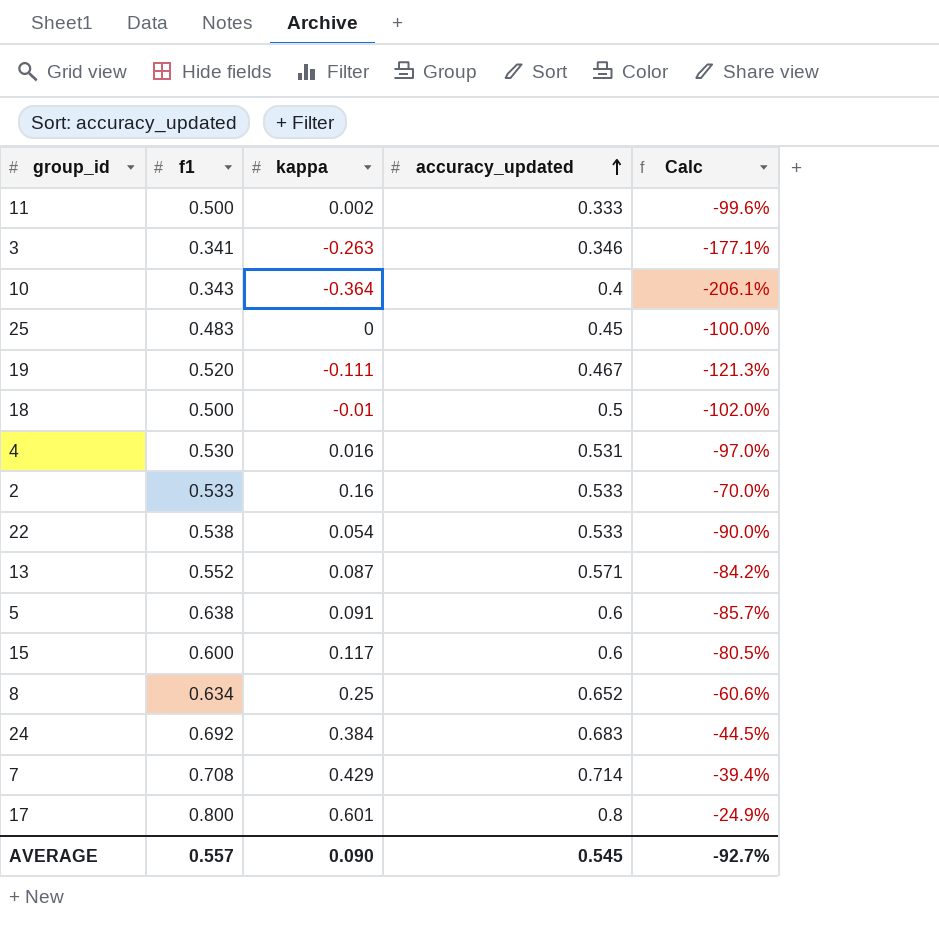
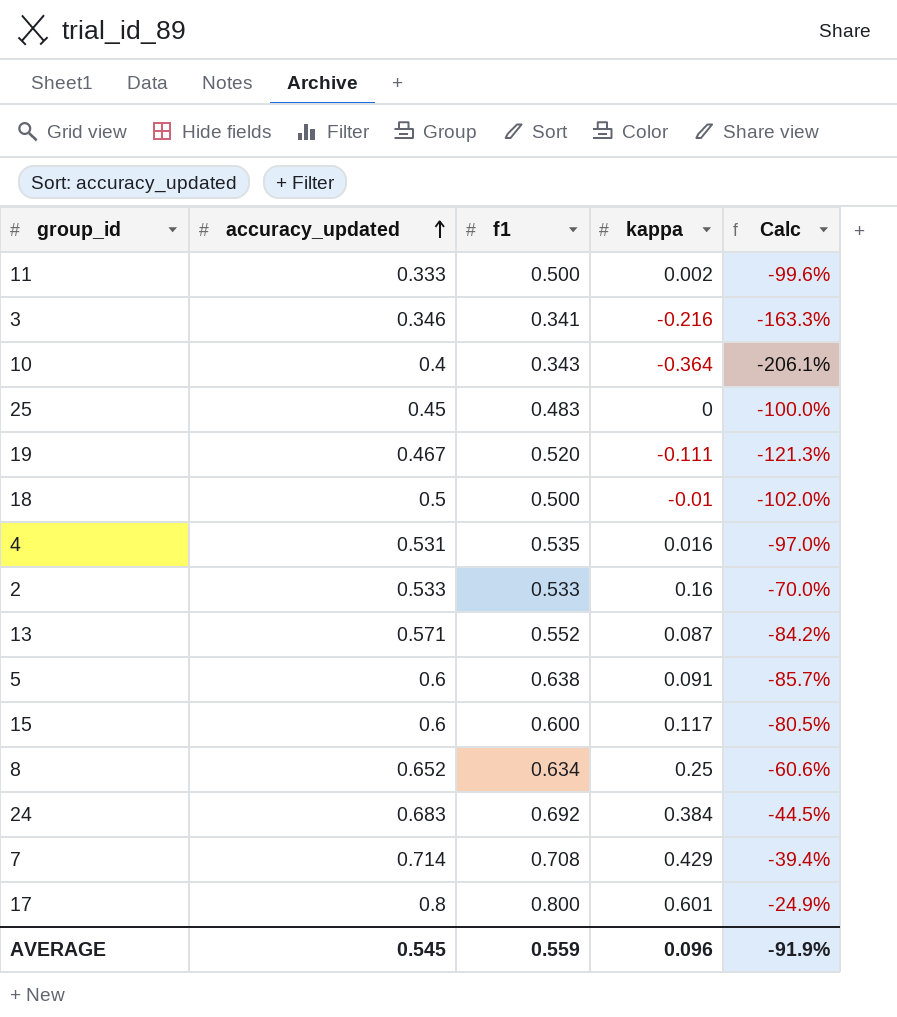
column accuracy_updated | position: 4 -> 2
row 22: 0.538 | 0.054 | 0.533 | -90.0% -> none
3 | kappa: -0.263 -> -0.216
3 | Calc: -177.1% -> -163.3%
4 | f1: 0.530 -> 0.535
AVERAGE | f1: 0.557 -> 0.559
AVERAGE | kappa: 0.090 -> 0.096
AVERAGE | Calc: -92.7% -> -91.9%

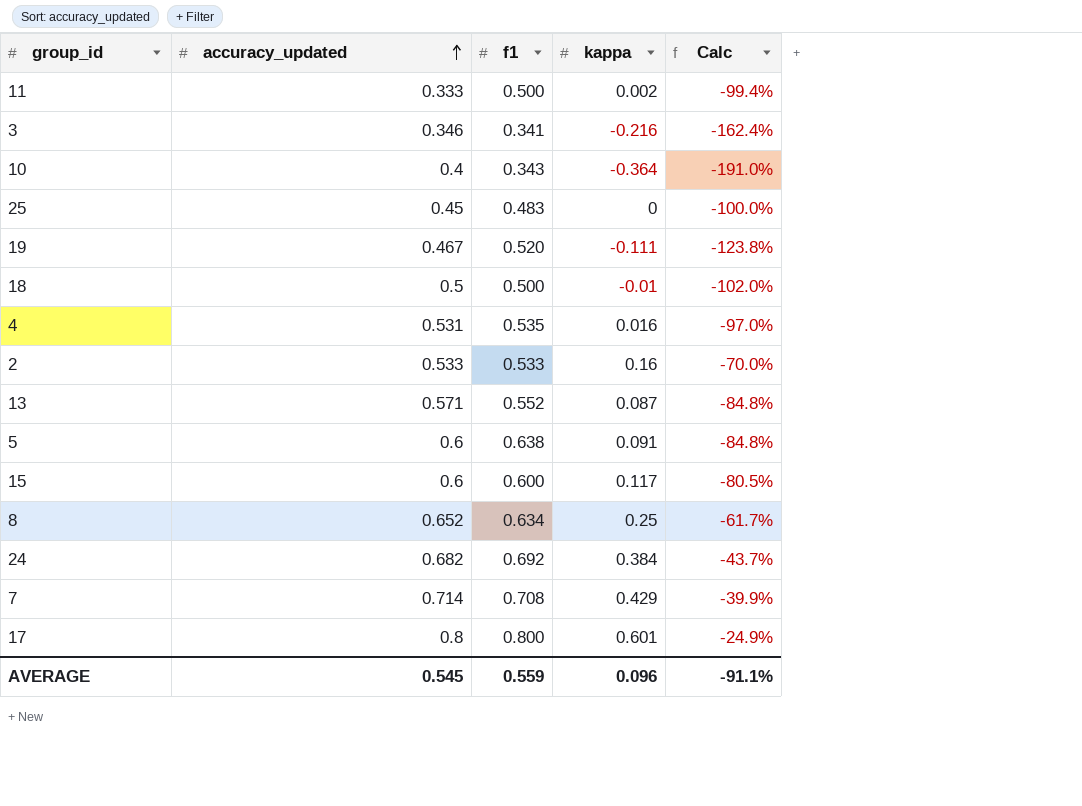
column Calc | formula: ([kappa] - [f1]) / [f1] -> ([kappa] - [accuracy_updated]) / [accuracy_updated]
24 | accuracy_updated: 0.683 -> 0.682
AVERAGE | Calc: -91.9% -> -91.1%

